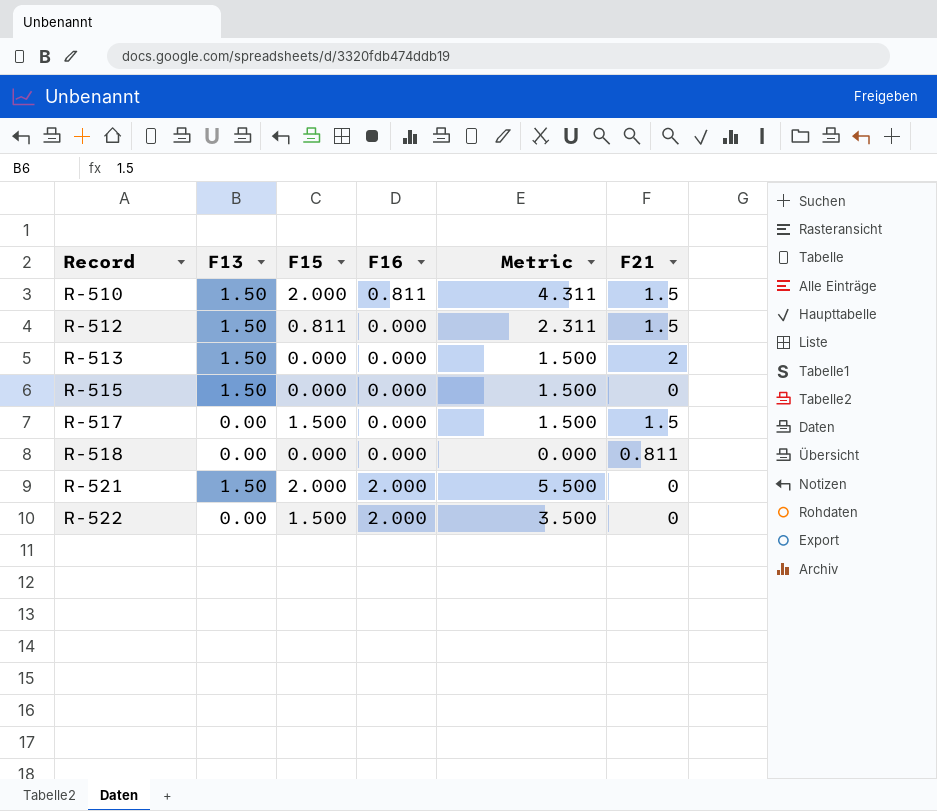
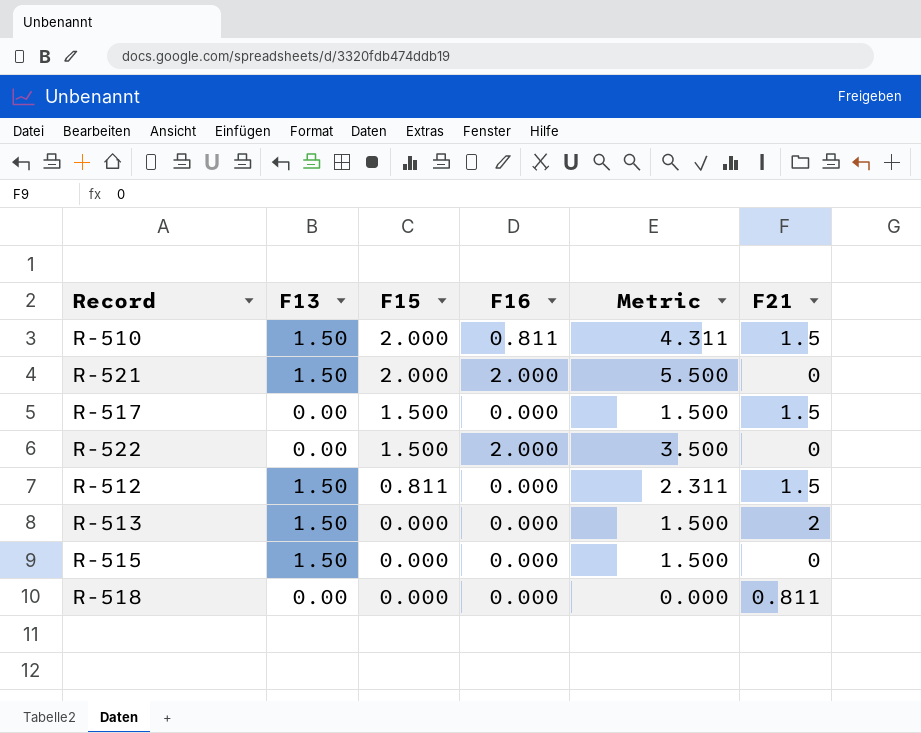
row order: Record ascending -> F15 descending

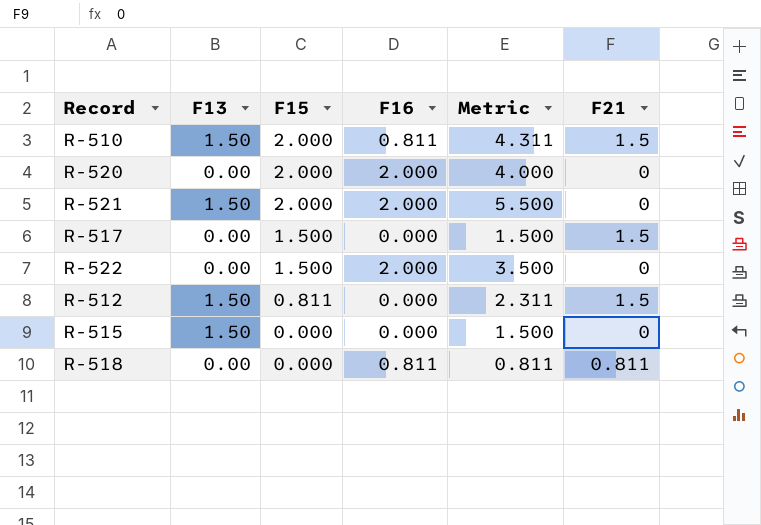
row R-513: 1.50 | 0.000 | 0.000 | 1.500 | 2 -> none
row R-520: none -> 0.00 | 2.000 | 2.000 | 4.000 | 0
R-518 | F16: 0.000 -> 0.811
R-518 | Metric: 0.000 -> 0.811

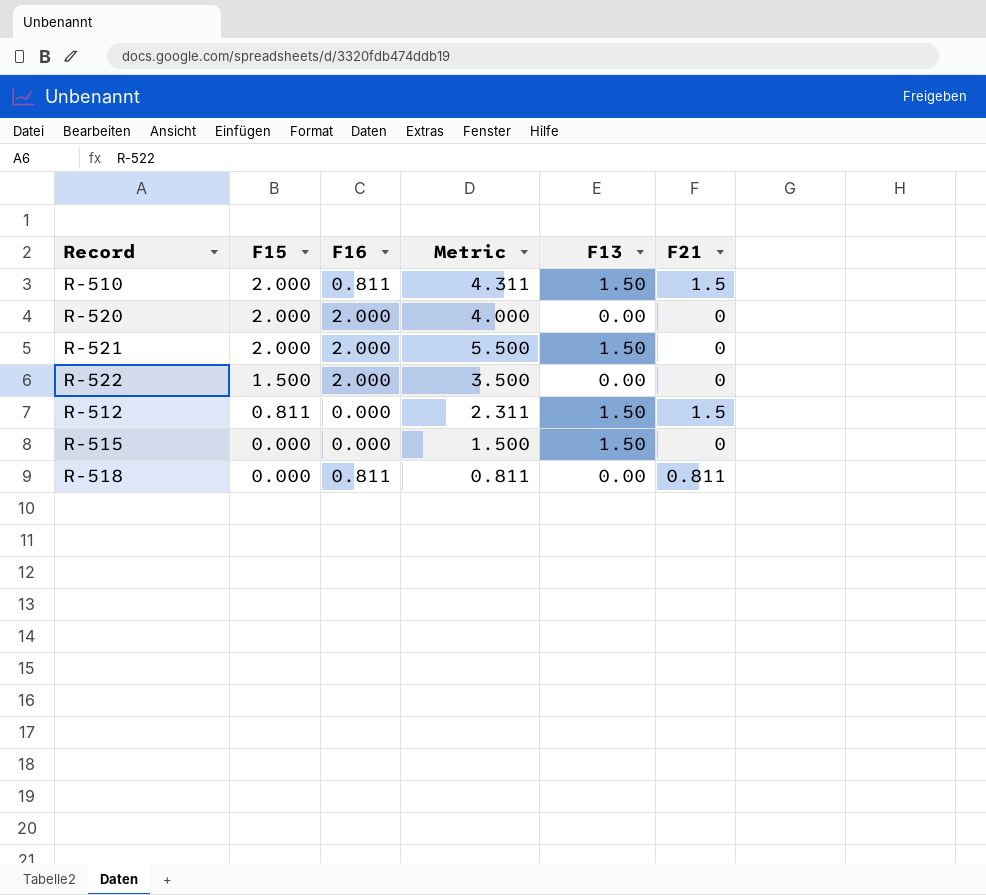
column F13 | position: 2 -> 5
row R-517: 0.00 | 1.500 | 0.000 | 1.500 | 1.5 -> none

